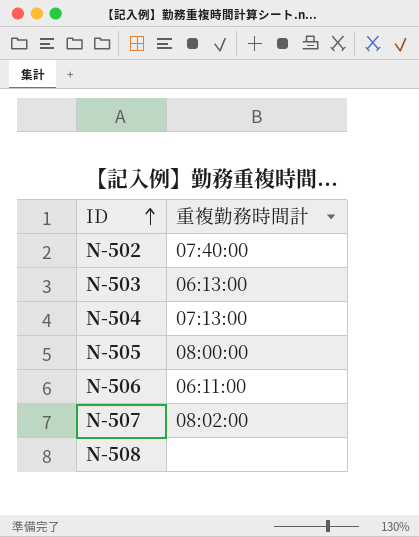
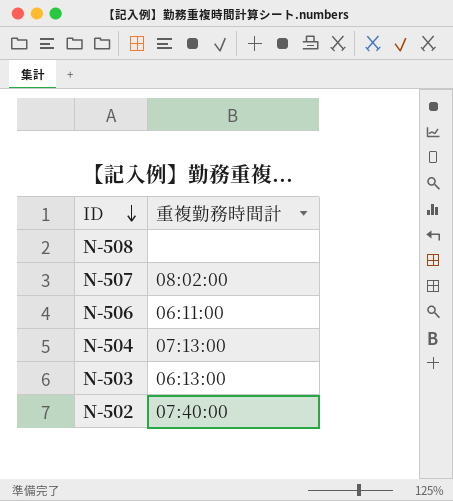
row order: ID ascending -> ID descending
row N-505: 08:00:00 -> none

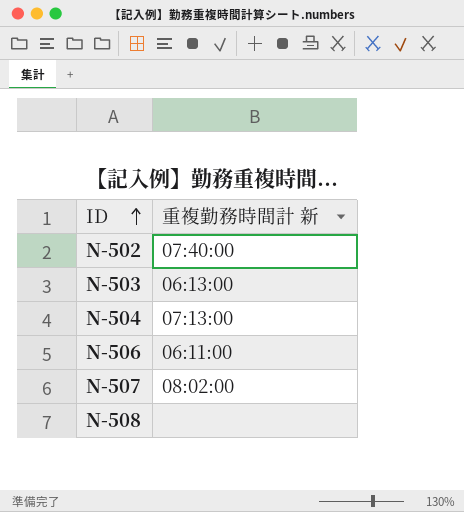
row order: ID descending -> ID ascending
column name: 重複勤務時間計 -> 重複勤務時間計 新

